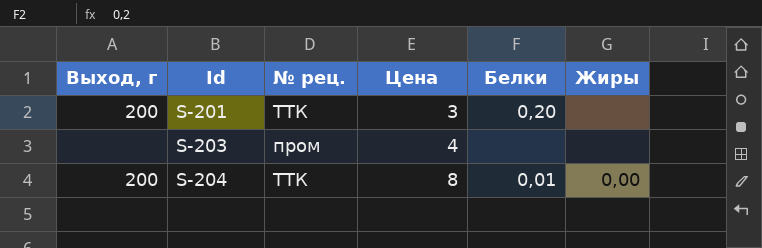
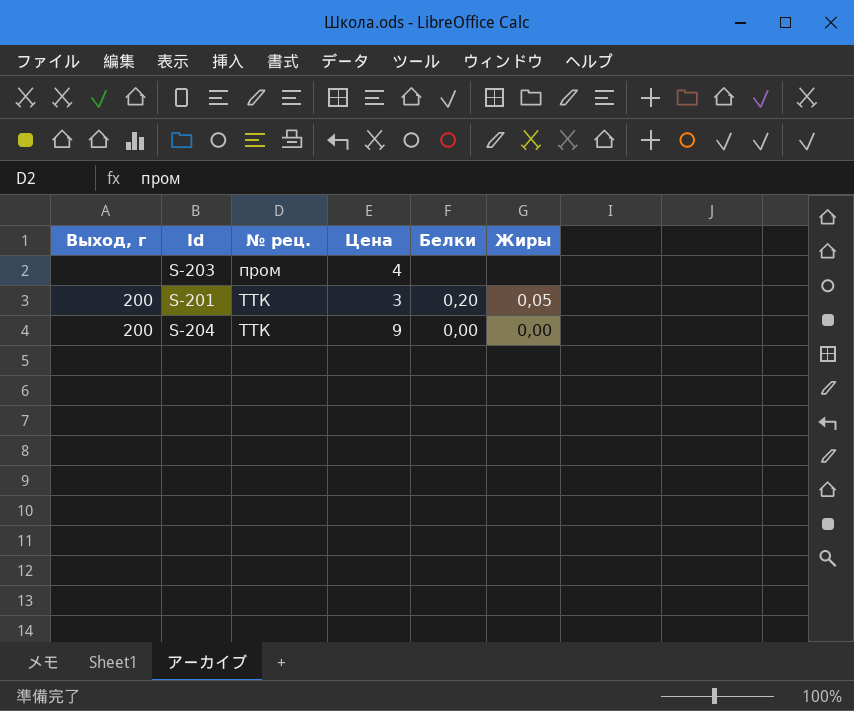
row order: Id ascending -> № рец. ascending
S-201 | Жиры: none -> 0,05
S-204 | Цена: 8 -> 9
S-204 | Белки: 0,01 -> 0,00

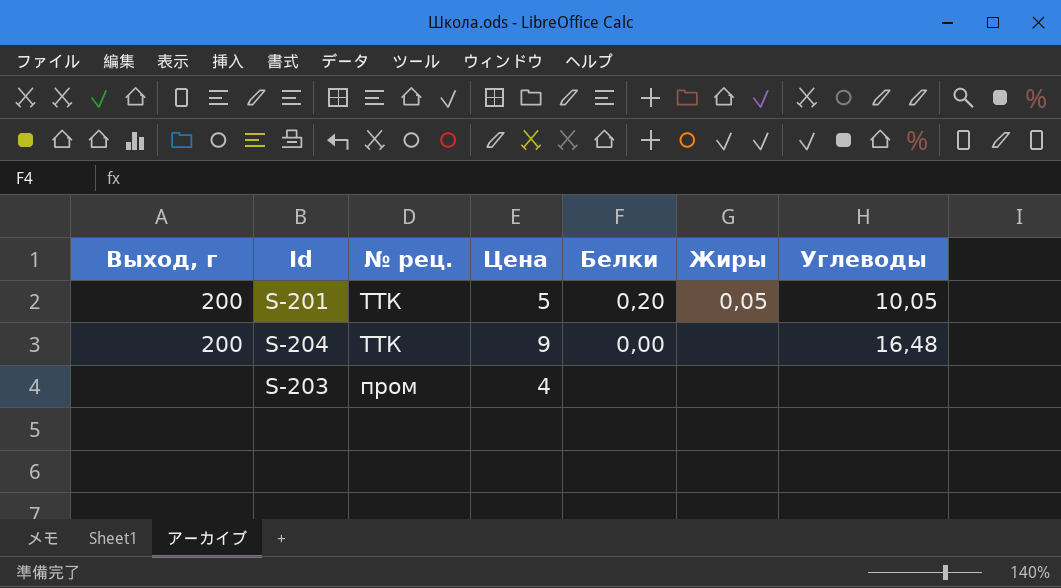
row order: № рец. ascending -> № рец. descending
column Углеводы | position: none -> 7
S-201 | Цена: 3 -> 5
S-204 | Жиры: 0,00 -> none

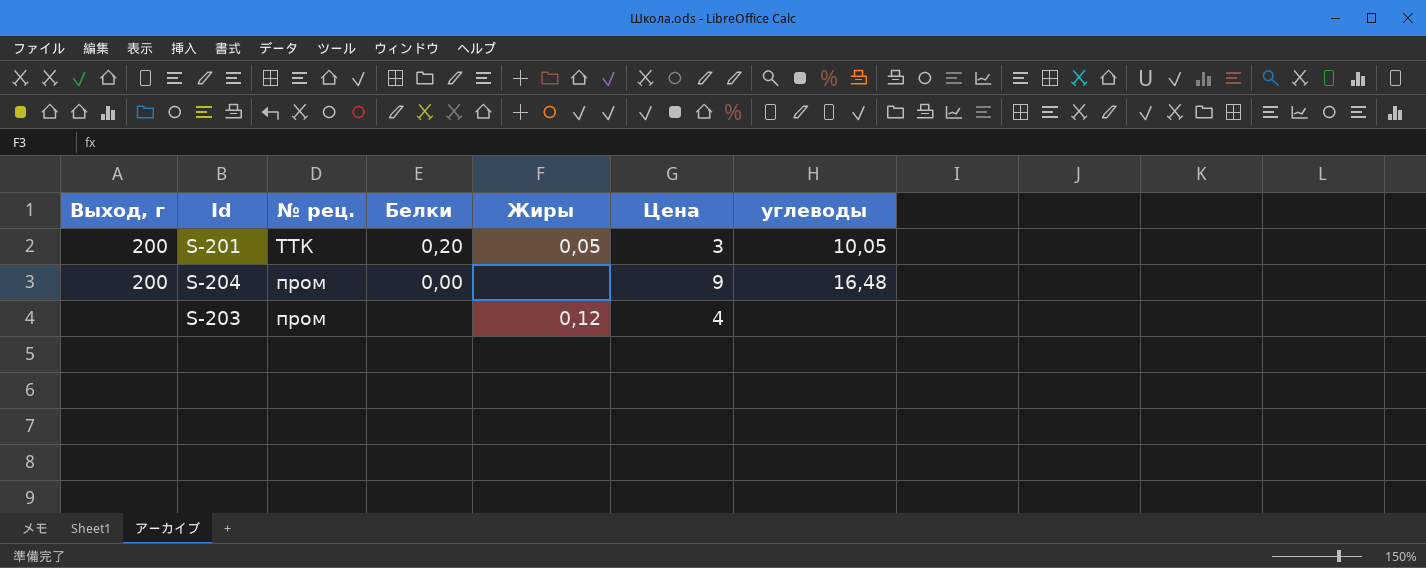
column Цена | position: 4 -> 6
column name: Углеводы -> углеводы
S-201 | Цена: 5 -> 3
S-204 | № рец.: ТТК -> пром
S-203 | Жиры: none -> 0,12

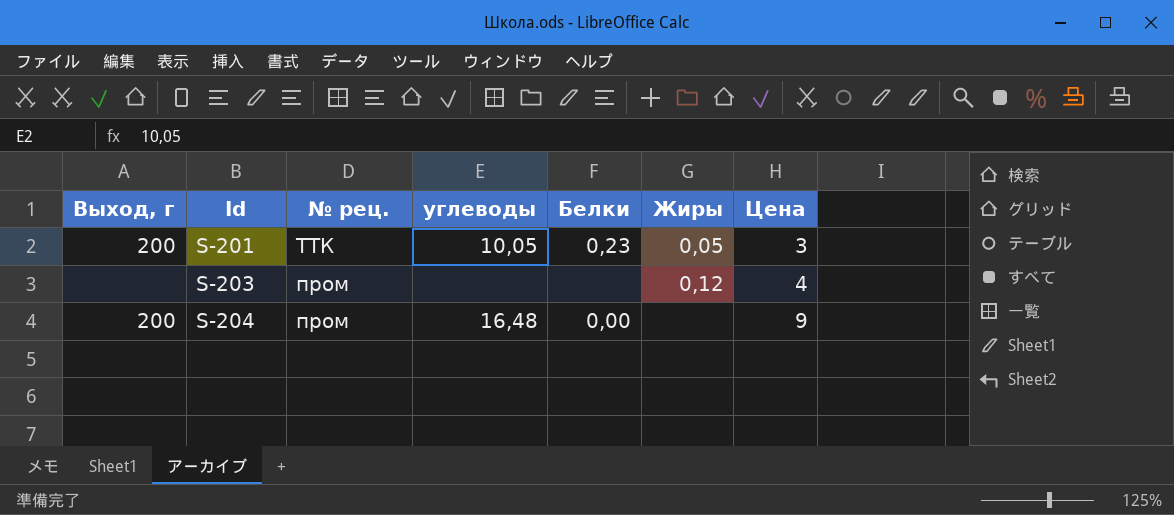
row order: № рец. descending -> Id ascending
column углеводы | position: 7 -> 4
S-201 | Белки: 0,20 -> 0,23

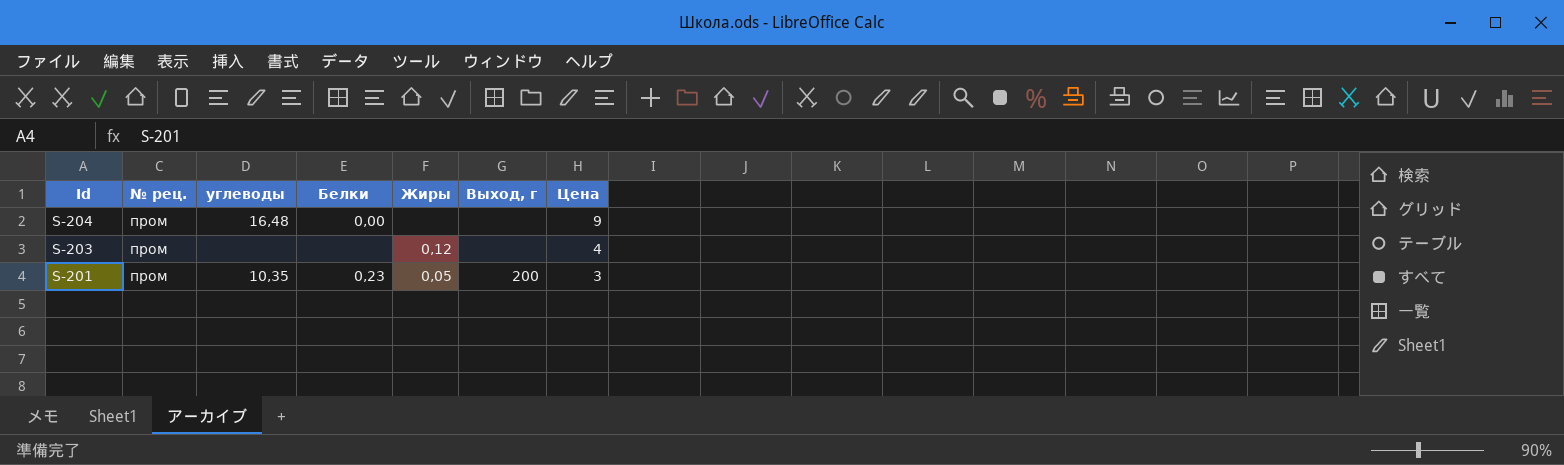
row order: Id ascending -> Id descending
column Выход, г | position: 1 -> 6
S-204 | Выход, г: 200 -> none
S-201 | № рец.: ТТК -> пром
S-201 | углеводы: 10,05 -> 10,35

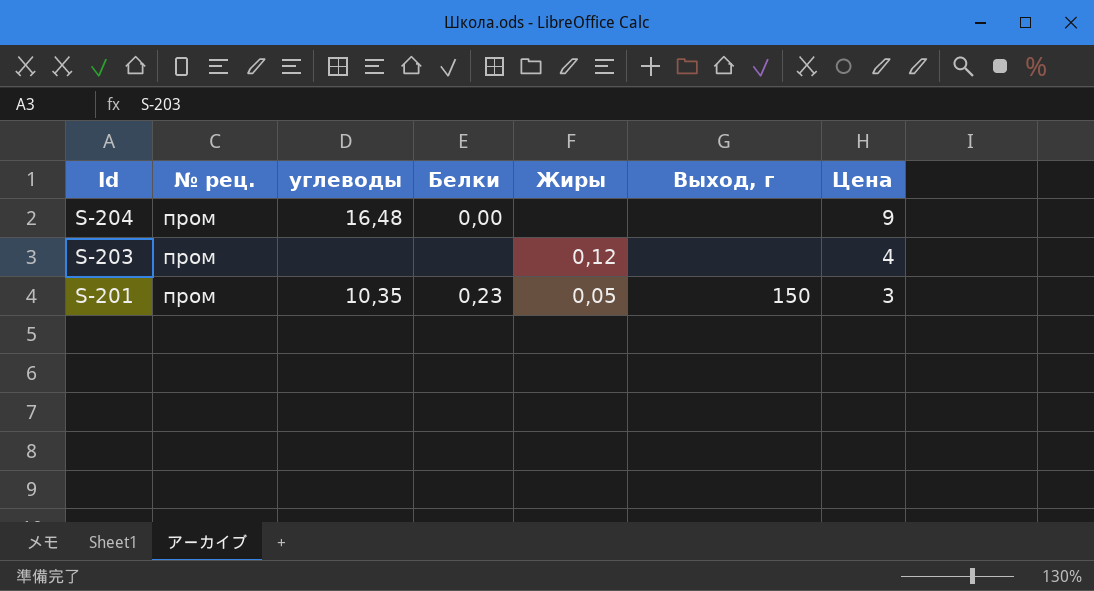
S-201 | Выход, г: 200 -> 150

